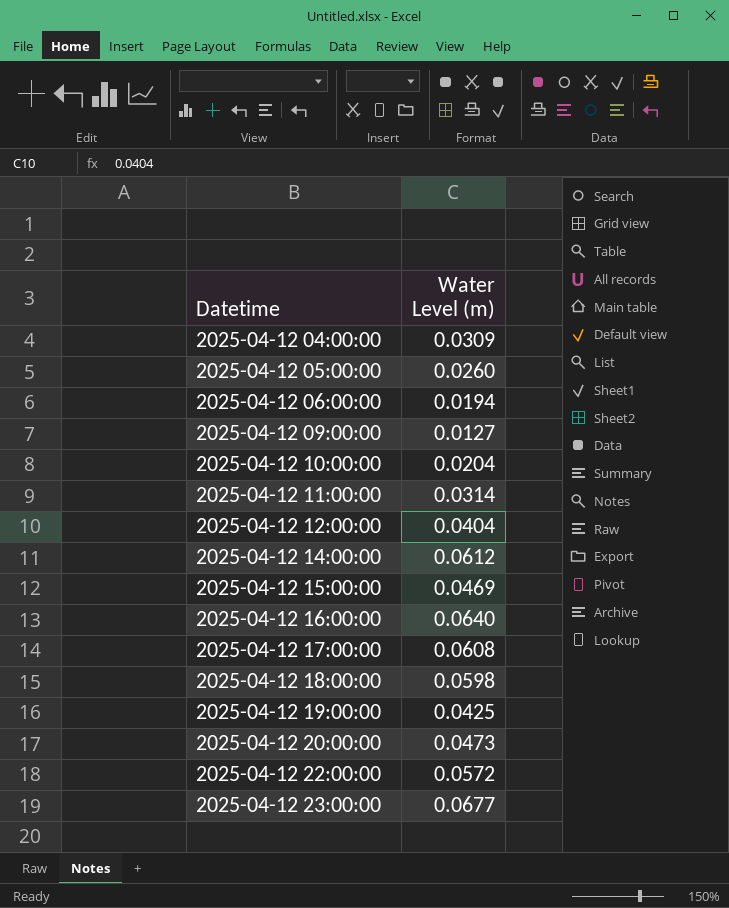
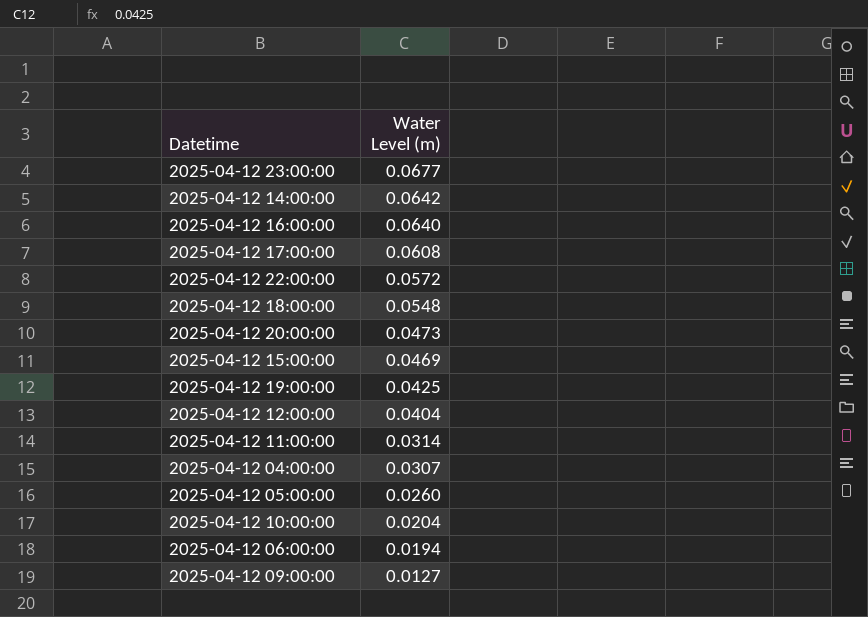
row order: Datetime ascending -> Water Level (m) descending
2025-04-12 14:00:00 | Water Level (m): 0.0612 -> 0.0642
2025-04-12 18:00:00 | Water Level (m): 0.0598 -> 0.0548
2025-04-12 04:00:00 | Water Level (m): 0.0309 -> 0.0307

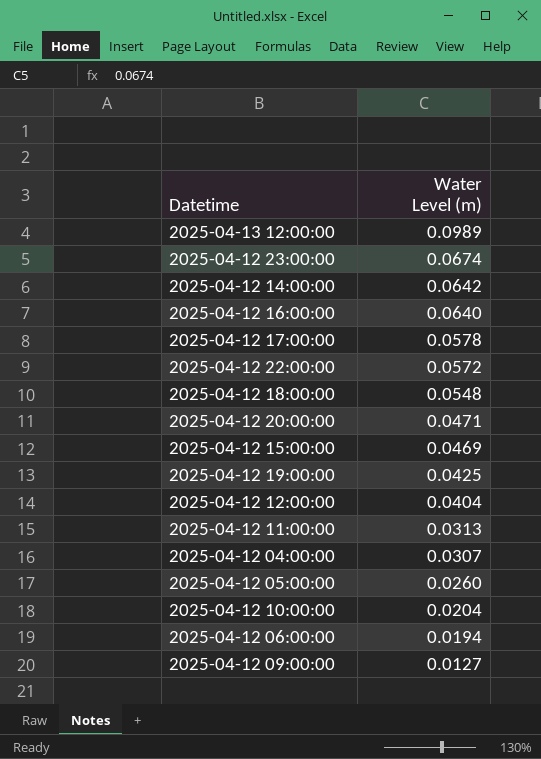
row 2025-04-13 12:00:00: none -> 0.0989
2025-04-12 23:00:00 | Water Level (m): 0.0677 -> 0.0674
2025-04-12 17:00:00 | Water Level (m): 0.0608 -> 0.0578
2025-04-12 20:00:00 | Water Level (m): 0.0473 -> 0.0471
2025-04-12 11:00:00 | Water Level (m): 0.0314 -> 0.0313

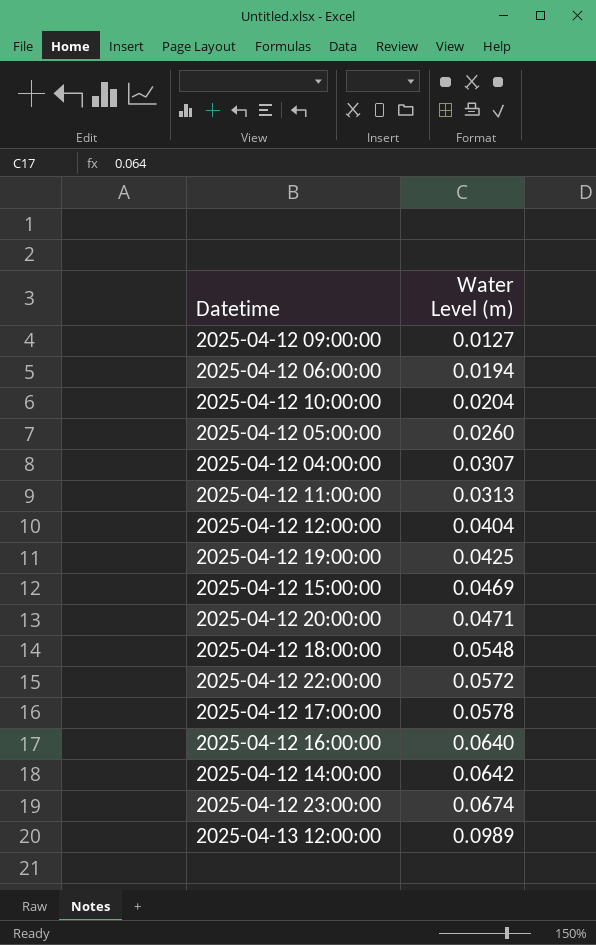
row order: Water Level (m) descending -> Water Level (m) ascending

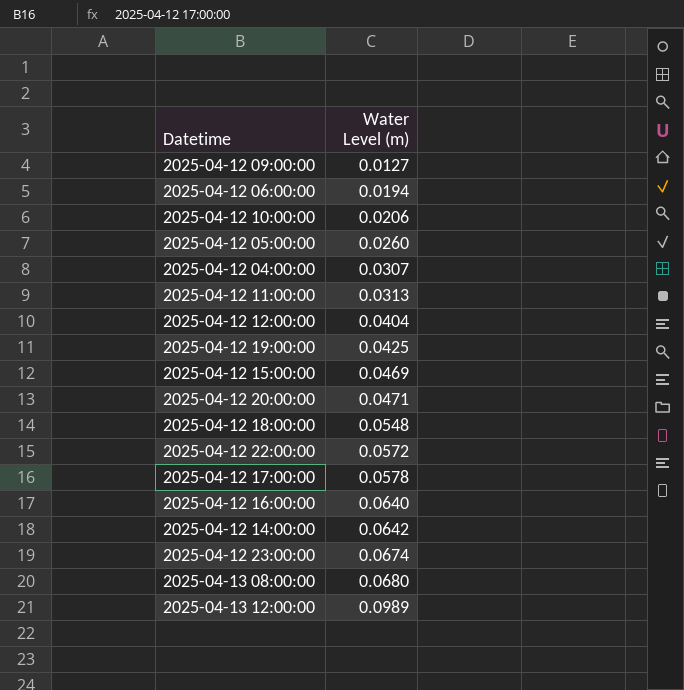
2025-04-12 10:00:00 | Water Level (m): 0.0204 -> 0.0206
row 2025-04-13 08:00:00: none -> 0.0680

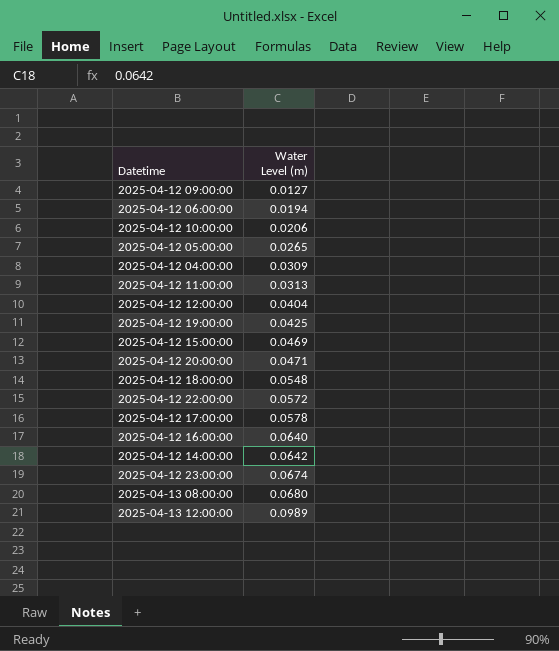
2025-04-12 05:00:00 | Water Level (m): 0.0260 -> 0.0265
2025-04-12 04:00:00 | Water Level (m): 0.0307 -> 0.0309

